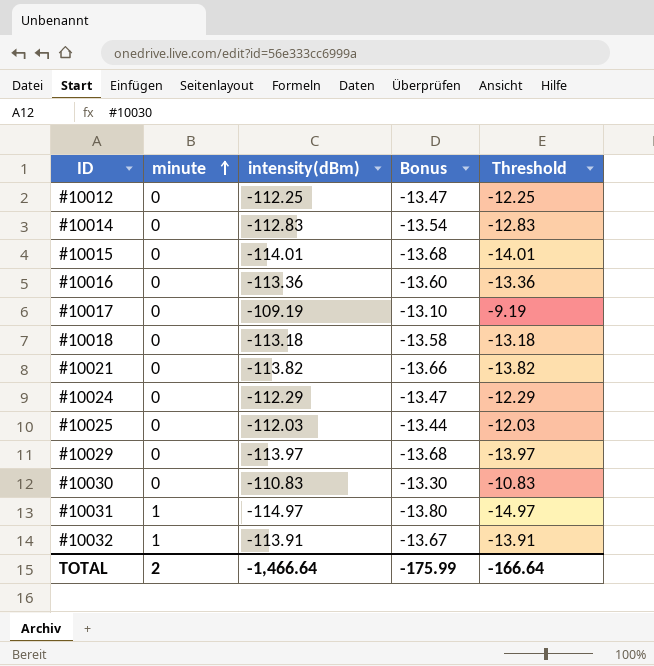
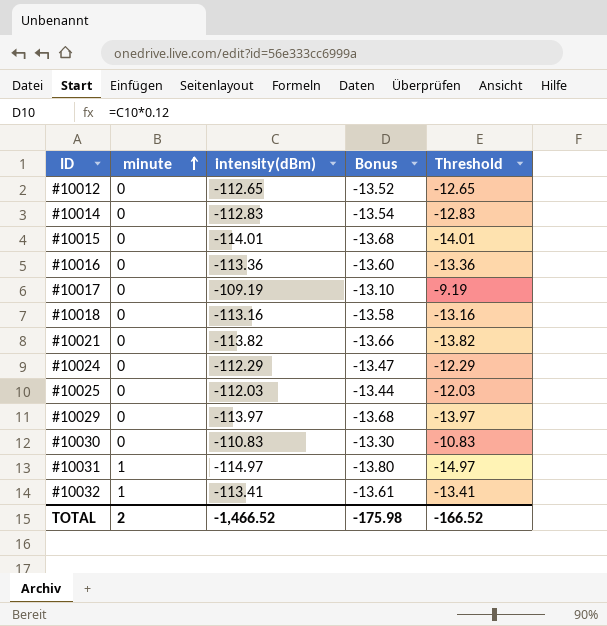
#10012 | intensity(dBm): -112.25 -> -112.65
#10012 | Bonus: -13.47 -> -13.52
#10012 | Threshold: -12.25 -> -12.65
#10018 | intensity(dBm): -113.18 -> -113.16
#10018 | Threshold: -13.18 -> -13.16
#10032 | intensity(dBm): -113.91 -> -113.41
#10032 | Bonus: -13.67 -> -13.61
#10032 | Threshold: -13.91 -> -13.41
TOTAL | intensity(dBm): -1,466.64 -> -1,466.52
TOTAL | Bonus: -175.99 -> -175.98
TOTAL | Threshold: -166.64 -> -166.52

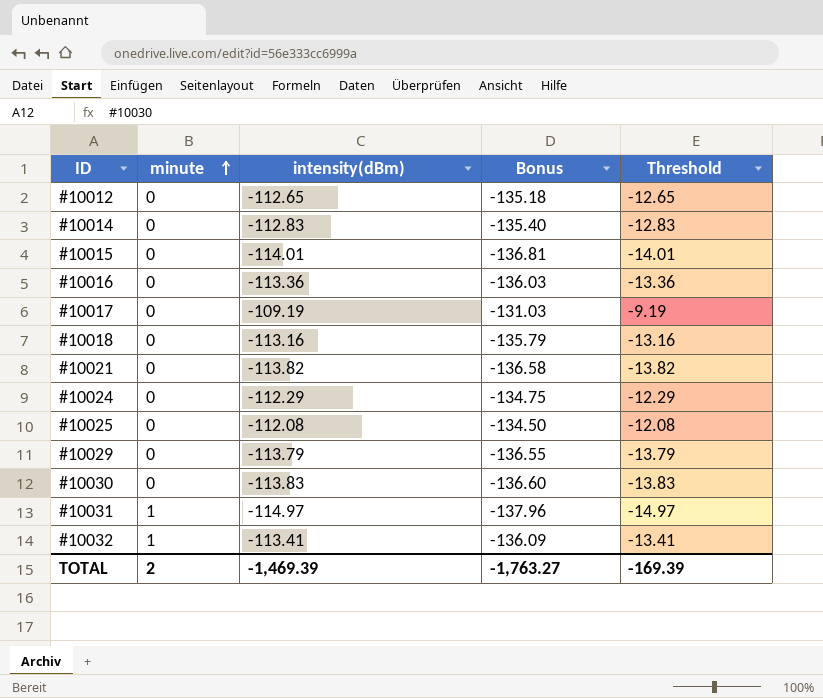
column Bonus | formula: [intensity(dBm)] * 0.12 -> [intensity(dBm)] * 1.2
#10025 | intensity(dBm): -112.03 -> -112.08
#10025 | Threshold: -12.03 -> -12.08
#10029 | intensity(dBm): -113.97 -> -113.79
#10029 | Threshold: -13.97 -> -13.79
#10030 | intensity(dBm): -110.83 -> -113.83
#10030 | Threshold: -10.83 -> -13.83
TOTAL | intensity(dBm): -1,466.52 -> -1,469.39
TOTAL | Bonus: -175.98 -> -1,763.27
TOTAL | Threshold: -166.52 -> -169.39

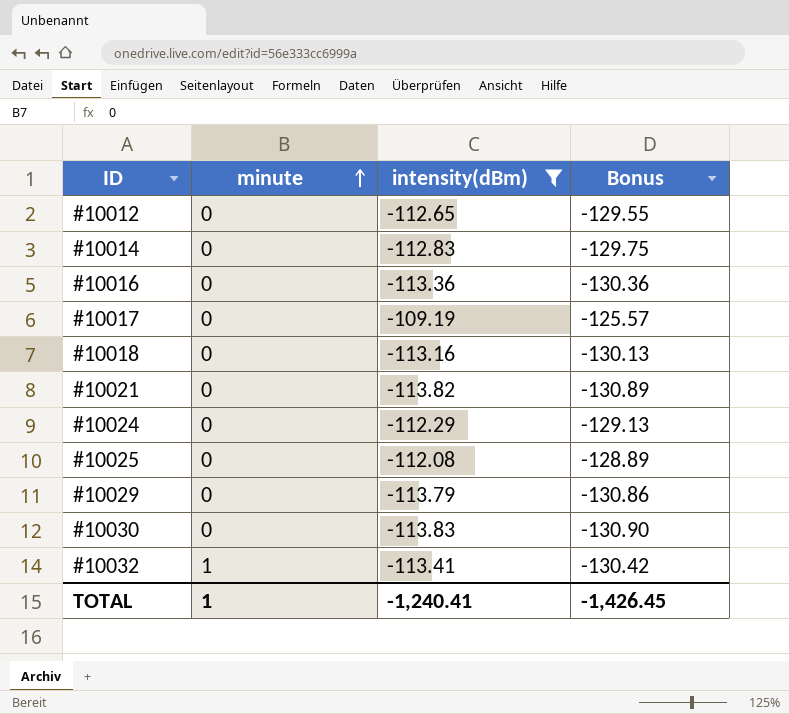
filter: none -> intensity(dBm) >= -113.83
column Threshold | formula: [intensity(dBm)] + 100 -> none
column Bonus | formula: [intensity(dBm)] * 1.2 -> [intensity(dBm)] * 1.15
TOTAL | minute: 2 -> 1
TOTAL | intensity(dBm): -1,469.39 -> -1,240.41
TOTAL | Bonus: -1,763.27 -> -1,426.45

